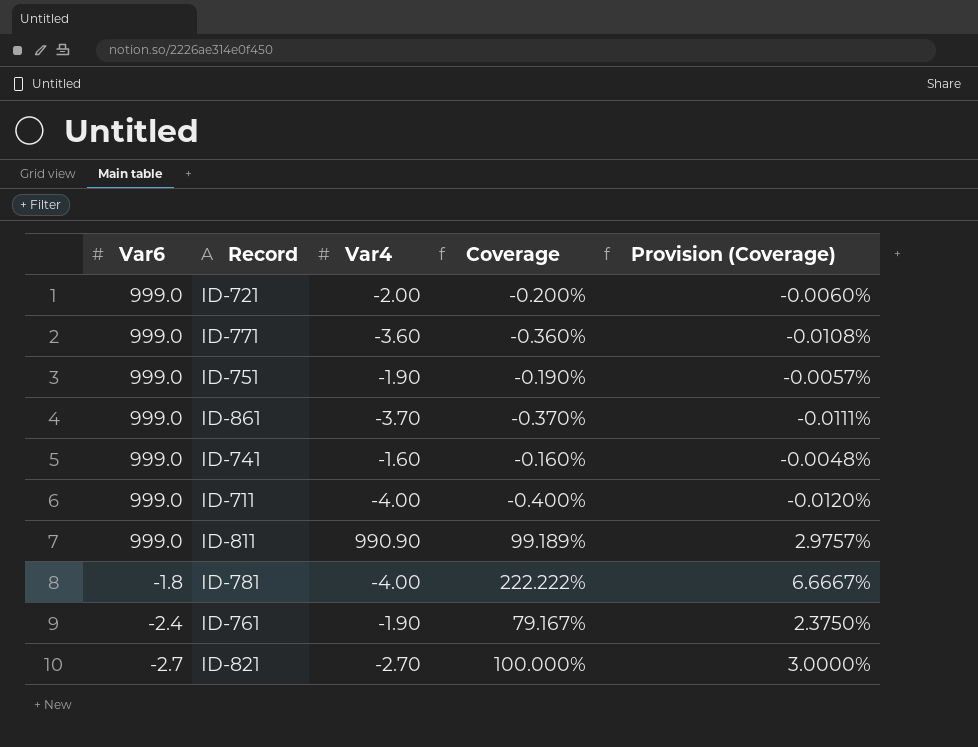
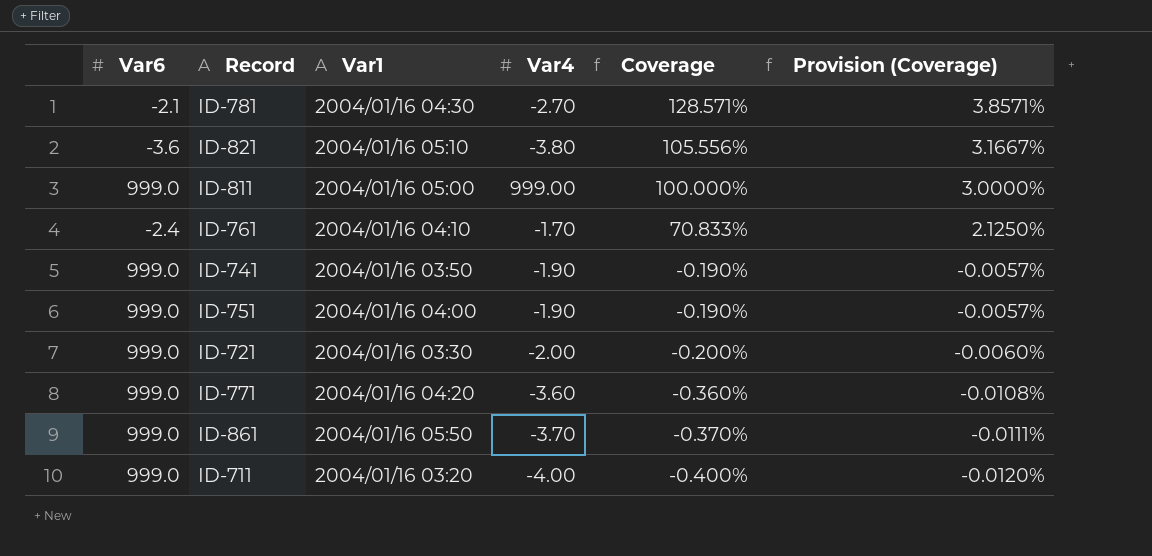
row order: Var6 descending -> Coverage descending
column Var1 | position: none -> 3
ID-781 | Var6: -1.8 -> -2.1
ID-781 | Var4: -4.00 -> -2.70
ID-781 | Coverage: 222.222% -> 128.571%
ID-781 | Provision (Coverage): 6.6667% -> 3.8571%
ID-821 | Var6: -2.7 -> -3.6
ID-821 | Var4: -2.70 -> -3.80
ID-821 | Coverage: 100.000% -> 105.556%
ID-821 | Provision (Coverage): 3.0000% -> 3.1667%
ID-811 | Var4: 990.90 -> 999.00
ID-811 | Coverage: 99.189% -> 100.000%
ID-811 | Provision (Coverage): 2.9757% -> 3.0000%
ID-761 | Var4: -1.90 -> -1.70
ID-761 | Coverage: 79.167% -> 70.833%
ID-761 | Provision (Coverage): 2.3750% -> 2.1250%
ID-741 | Var4: -1.60 -> -1.90
ID-741 | Coverage: -0.160% -> -0.190%
ID-741 | Provision (Coverage): -0.0048% -> -0.0057%

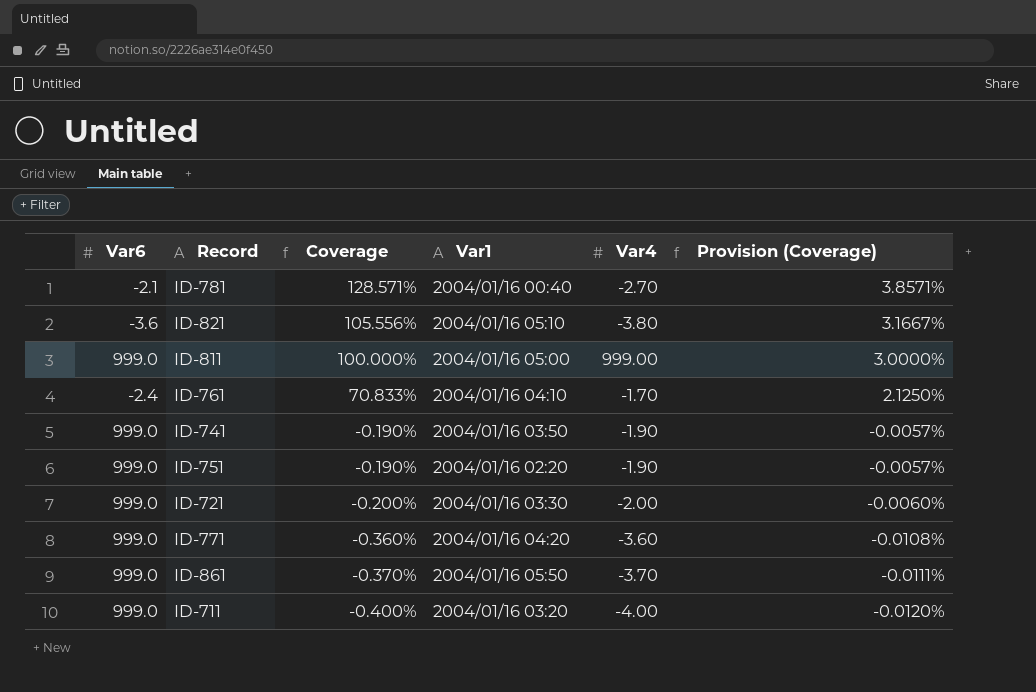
column Coverage | position: 5 -> 3
ID-781 | Var1: 2004/01/16 04:30 -> 2004/01/16 00:40
ID-751 | Var1: 2004/01/16 04:00 -> 2004/01/16 02:20

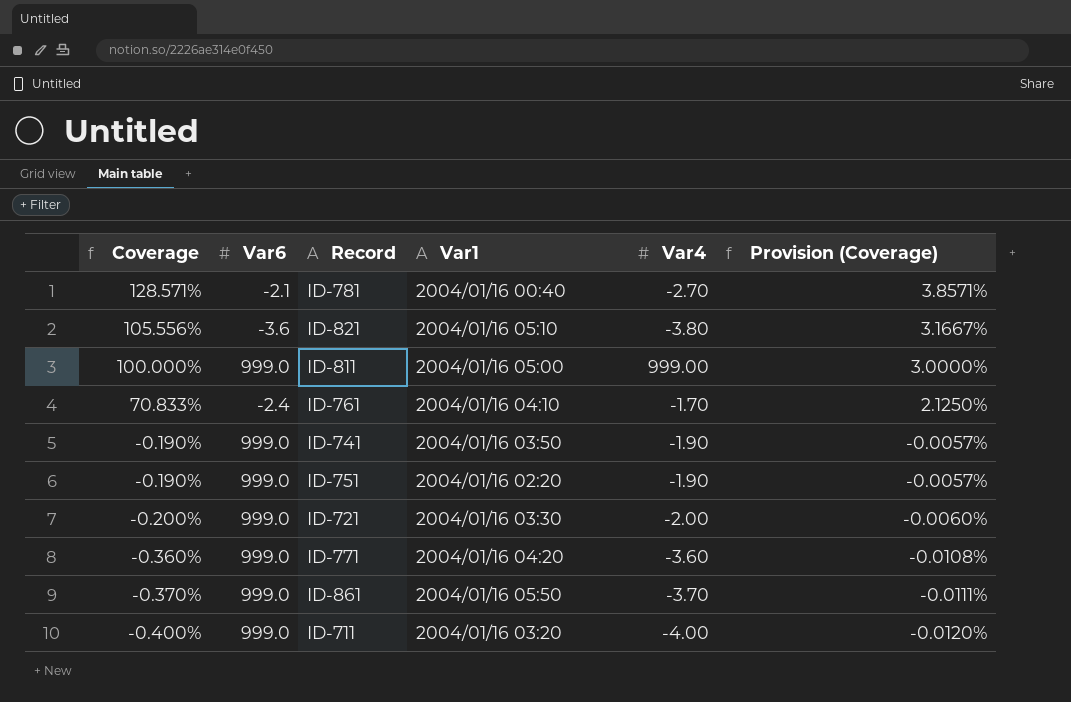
column Coverage | position: 3 -> 1

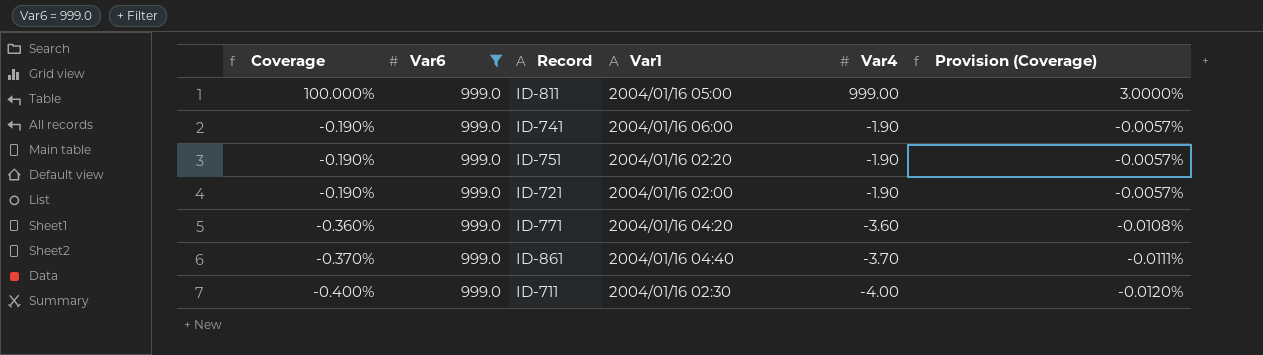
filter: none -> Var6 = 999.0
ID-741 | Var1: 2004/01/16 03:50 -> 2004/01/16 06:00
ID-721 | Coverage: -0.200% -> -0.190%
ID-721 | Var1: 2004/01/16 03:30 -> 2004/01/16 02:00
ID-721 | Var4: -2.00 -> -1.90
ID-721 | Provision (Coverage): -0.0060% -> -0.0057%
ID-861 | Var1: 2004/01/16 05:50 -> 2004/01/16 04:40
ID-711 | Var1: 2004/01/16 03:20 -> 2004/01/16 02:30

